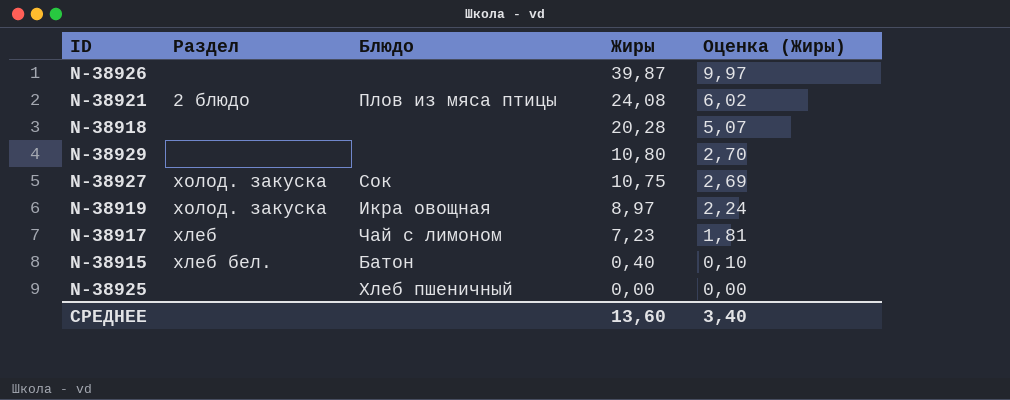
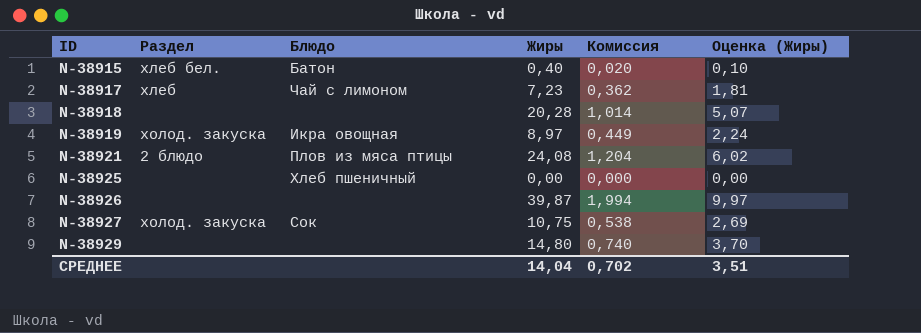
row order: Жиры descending -> ID ascending
column Комиссия | formula: none -> [Жиры] * 0,05
N-38929 | Жиры: 10,80 -> 14,80
N-38929 | Оценка (Жиры): 2,70 -> 3,70
СРЕДНЕЕ | Жиры: 13,60 -> 14,04
СРЕДНЕЕ | Оценка (Жиры): 3,40 -> 3,51

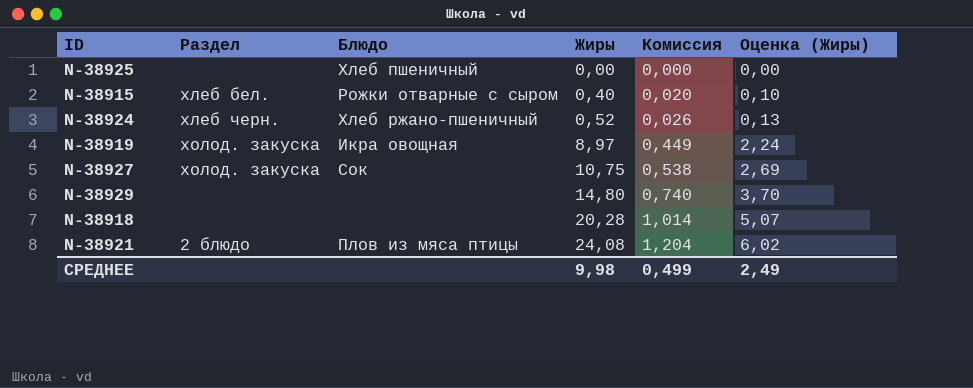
row order: ID ascending -> Жиры ascending
row N-38917: хлеб | Чай с лимоном | 7,23 | 0,362 | 1,81 -> none
row N-38926: none | none | 39,87 | 1,994 | 9,97 -> none
N-38915 | Блюдо: Батон -> Рожки отварные с сыром
row N-38924: none -> хлеб черн. | Хлеб ржано-пшеничный | 0,52 | 0,026 | 0,13
СРЕДНЕЕ | Жиры: 14,04 -> 9,98
СРЕДНЕЕ | Комиссия: 0,702 -> 0,499
СРЕДНЕЕ | Оценка (Жиры): 3,51 -> 2,49

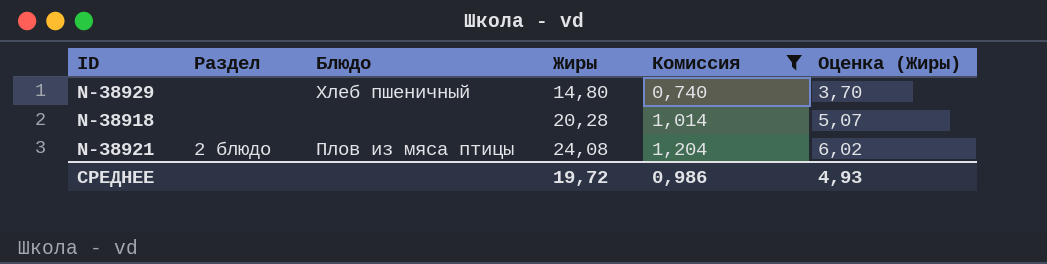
filter: none -> Комиссия >= 0,740
N-38929 | Блюдо: none -> Хлеб пшеничный
СРЕДНЕЕ | Жиры: 9,98 -> 19,72
СРЕДНЕЕ | Комиссия: 0,499 -> 0,986
СРЕДНЕЕ | Оценка (Жиры): 2,49 -> 4,93

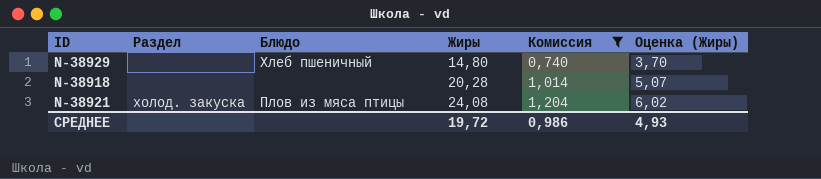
N-38921 | Раздел: 2 блюдо -> холод. закуска

